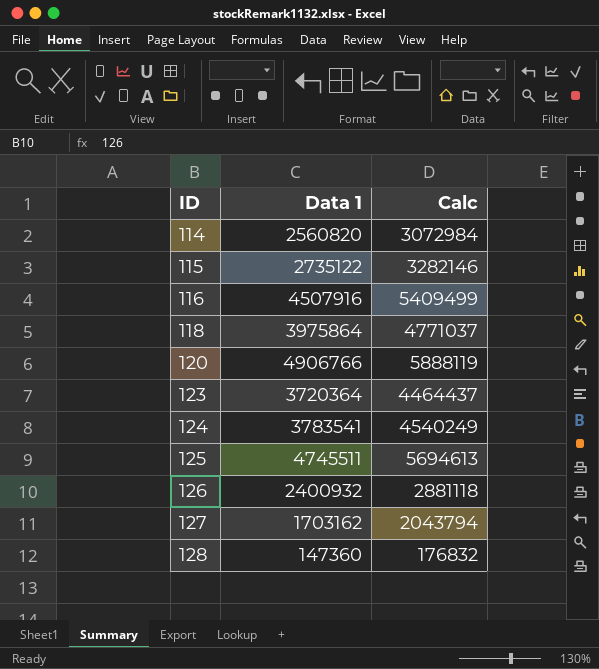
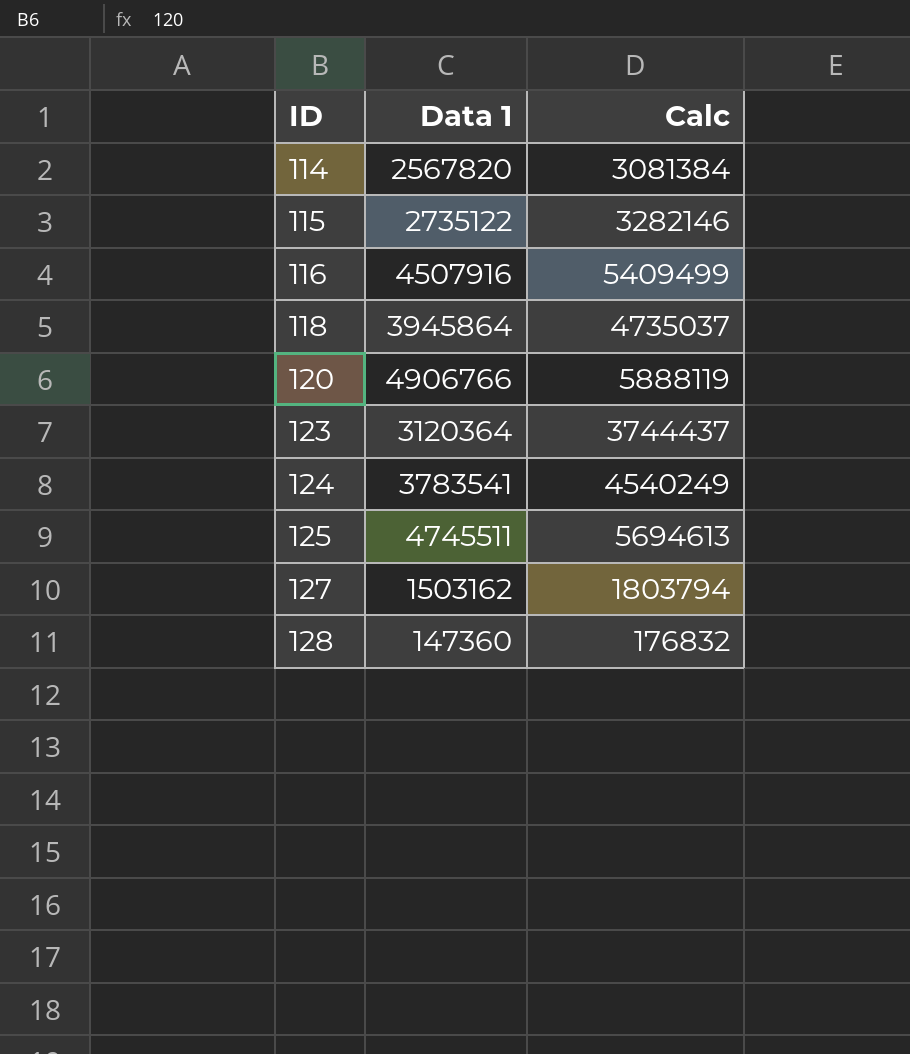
row 126: 2400932 | 2881118 -> none
114 | Data 1: 2560820 -> 2567820
114 | Calc: 3072984 -> 3081384
118 | Data 1: 3975864 -> 3945864
118 | Calc: 4771037 -> 4735037
123 | Data 1: 3720364 -> 3120364
123 | Calc: 4464437 -> 3744437
127 | Data 1: 1703162 -> 1503162
127 | Calc: 2043794 -> 1803794

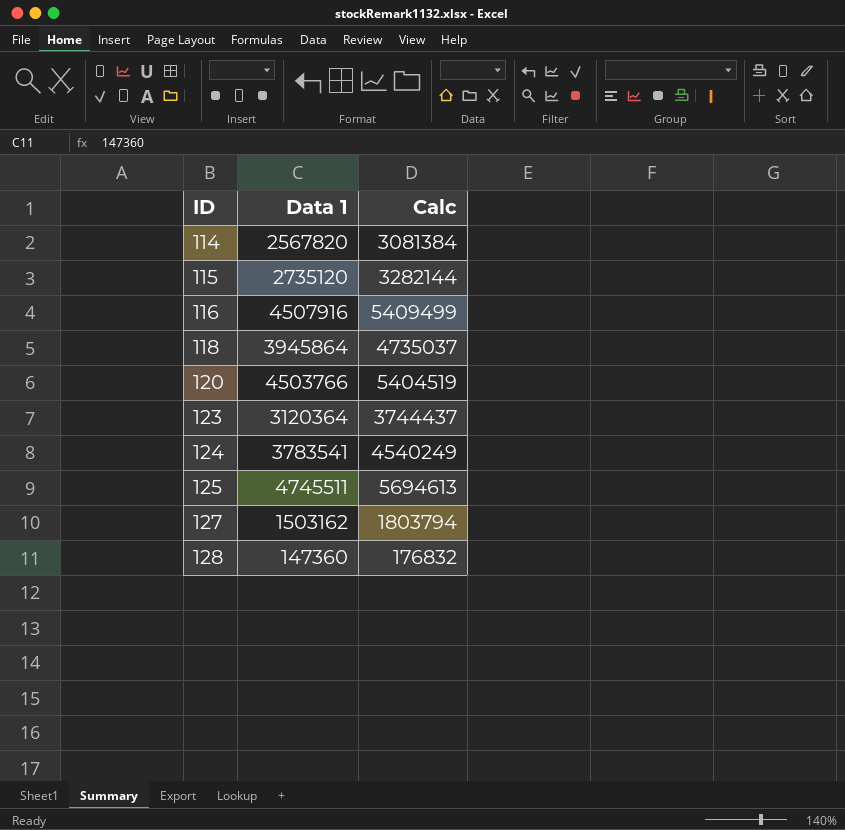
115 | Data 1: 2735122 -> 2735120
115 | Calc: 3282146 -> 3282144
120 | Data 1: 4906766 -> 4503766
120 | Calc: 5888119 -> 5404519

